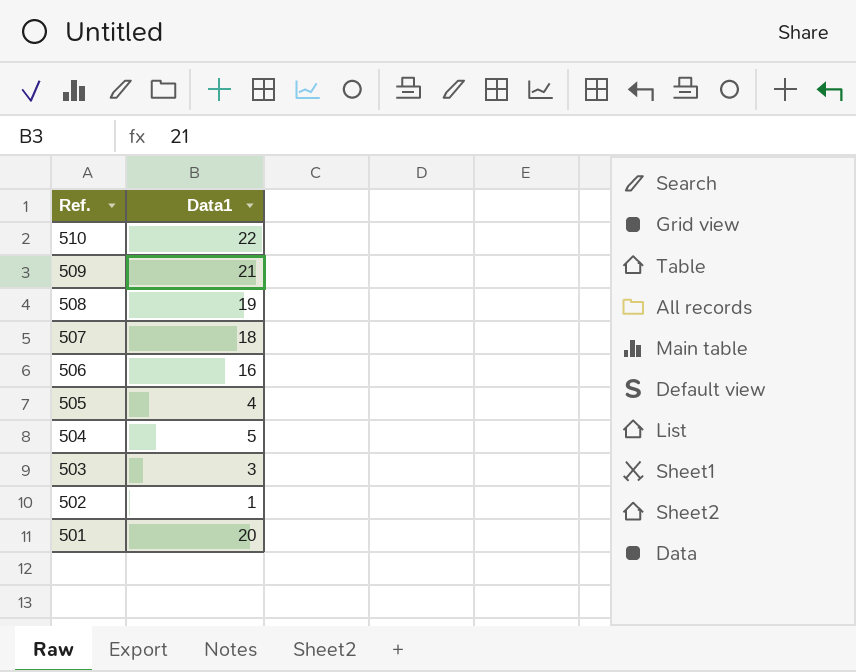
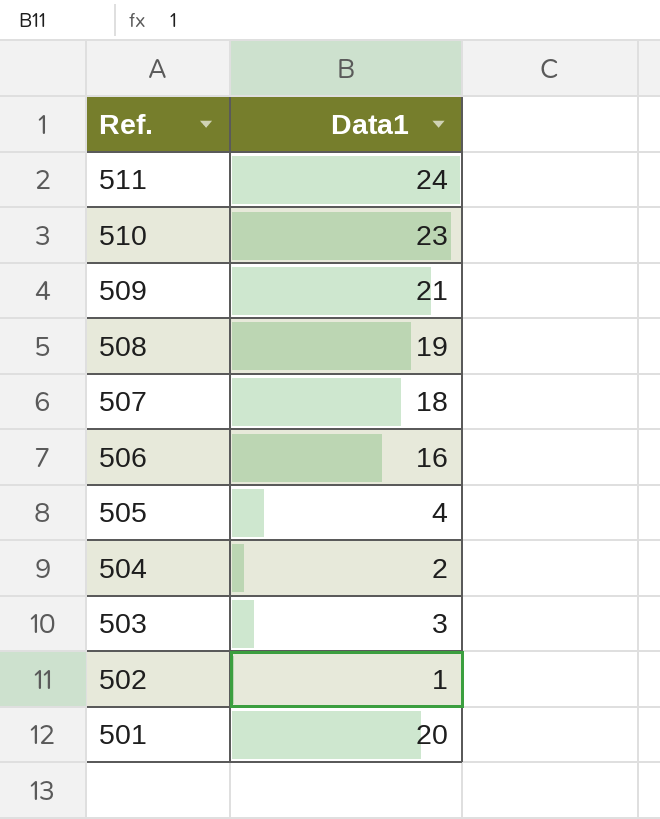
row 511: none -> 24
510 | Data1: 22 -> 23
504 | Data1: 5 -> 2

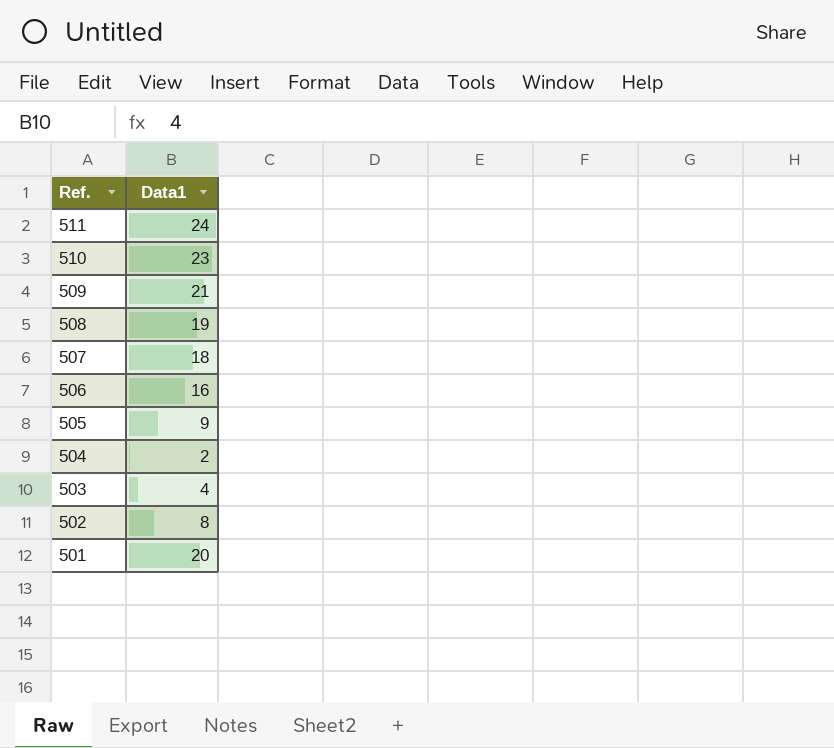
505 | Data1: 4 -> 9
503 | Data1: 3 -> 4
502 | Data1: 1 -> 8

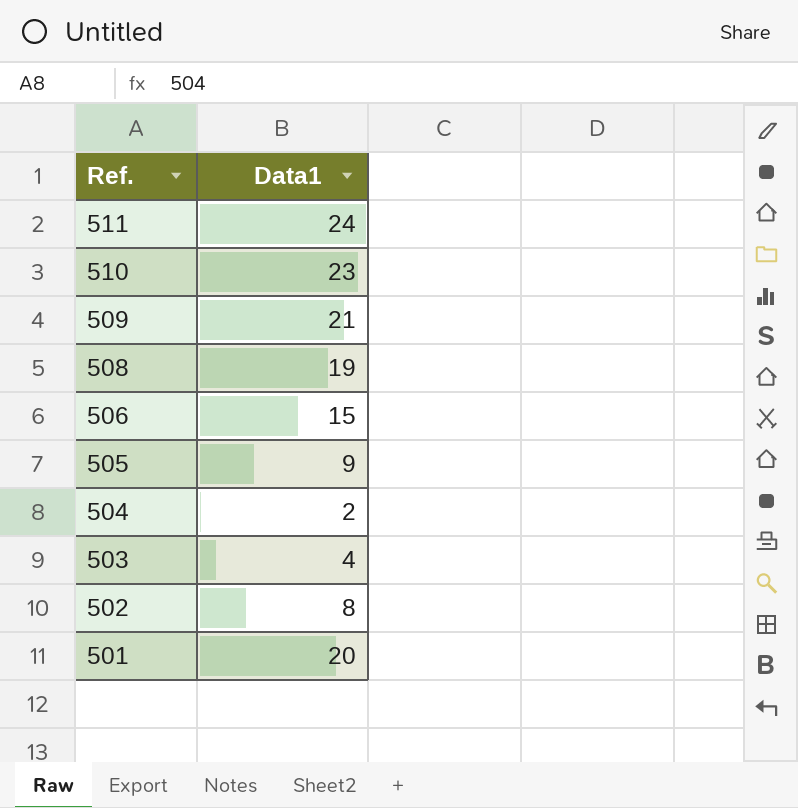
row 507: 18 -> none
506 | Data1: 16 -> 15

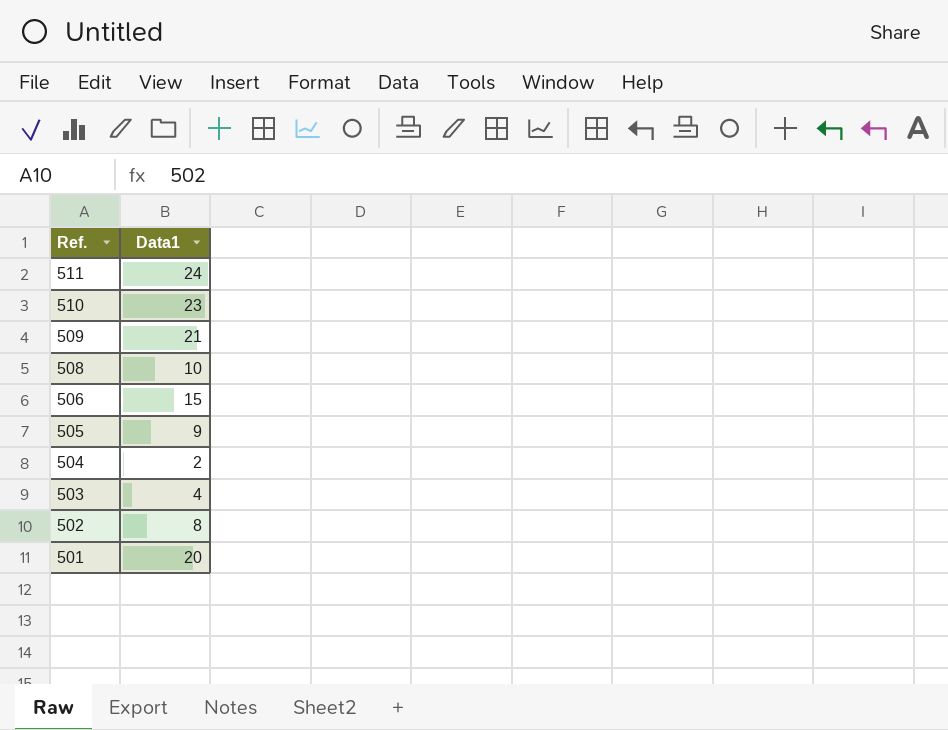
508 | Data1: 19 -> 10

